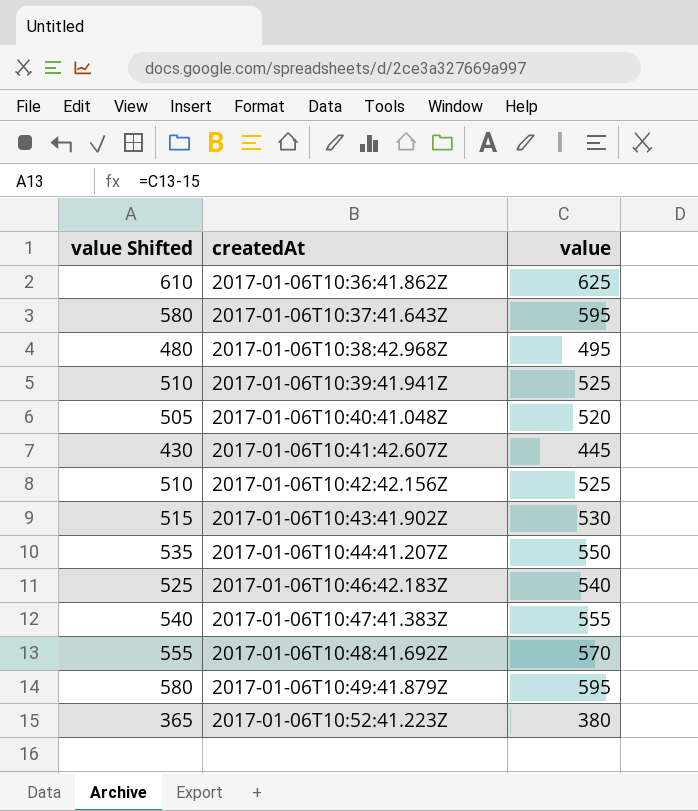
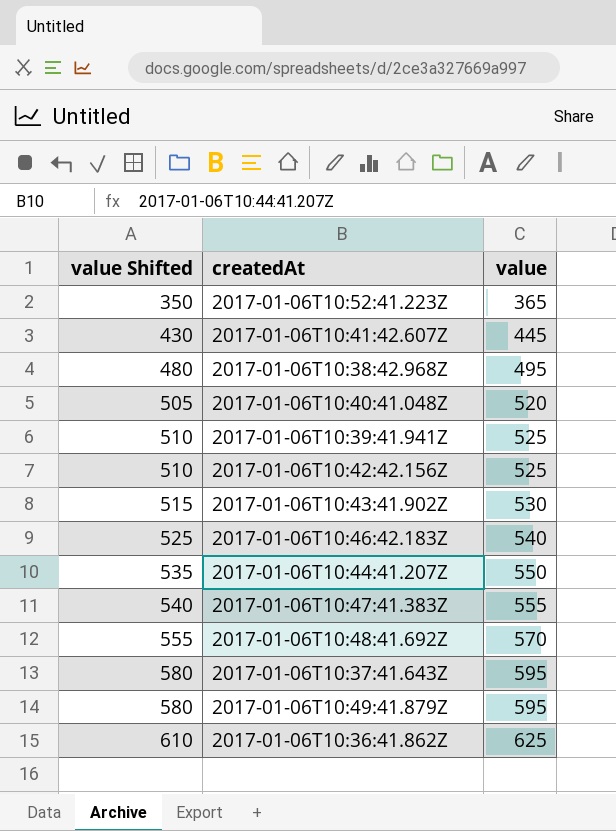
row order: createdAt ascending -> value Shifted ascending
2017-01-06T10:52:41.223Z | value Shifted: 365 -> 350
2017-01-06T10:52:41.223Z | value: 380 -> 365

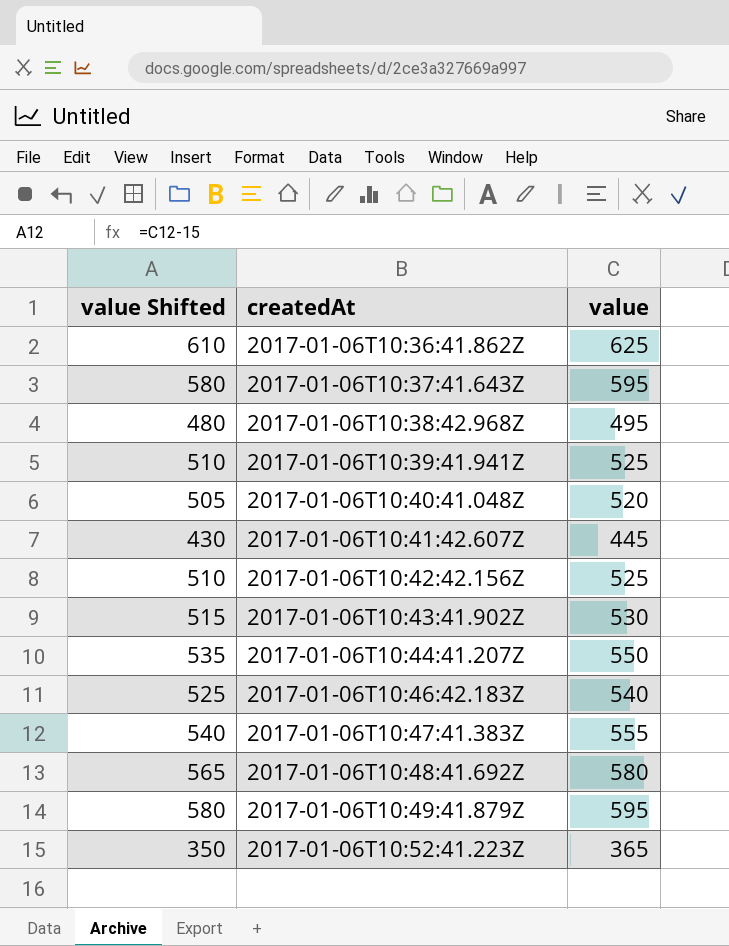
row order: value Shifted ascending -> createdAt ascending
2017-01-06T10:48:41.692Z | value Shifted: 555 -> 565
2017-01-06T10:48:41.692Z | value: 570 -> 580

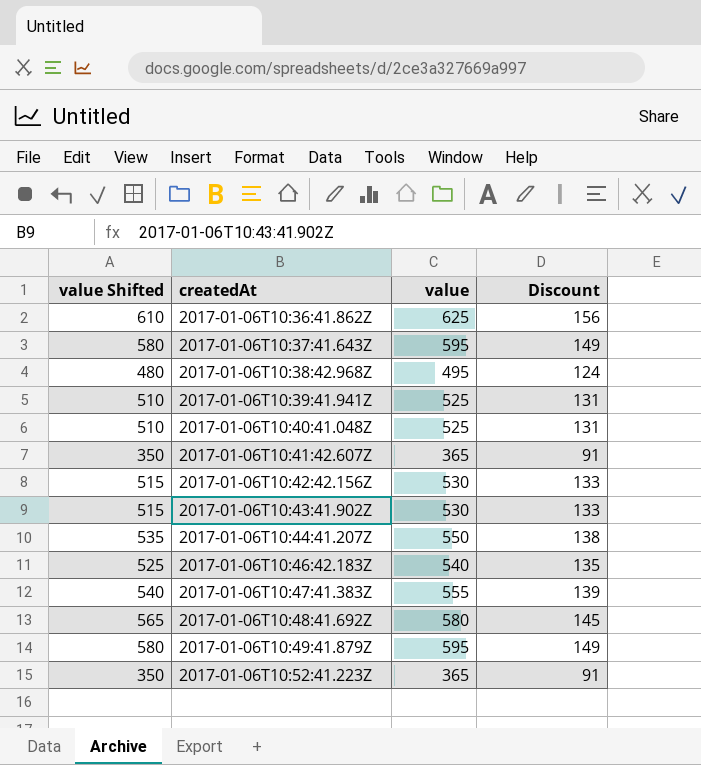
column Discount | formula: none -> [value] * 0.25
2017-01-06T10:40:41.048Z | value Shifted: 505 -> 510
2017-01-06T10:40:41.048Z | value: 520 -> 525
2017-01-06T10:41:42.607Z | value Shifted: 430 -> 350
2017-01-06T10:41:42.607Z | value: 445 -> 365
2017-01-06T10:42:42.156Z | value Shifted: 510 -> 515
2017-01-06T10:42:42.156Z | value: 525 -> 530

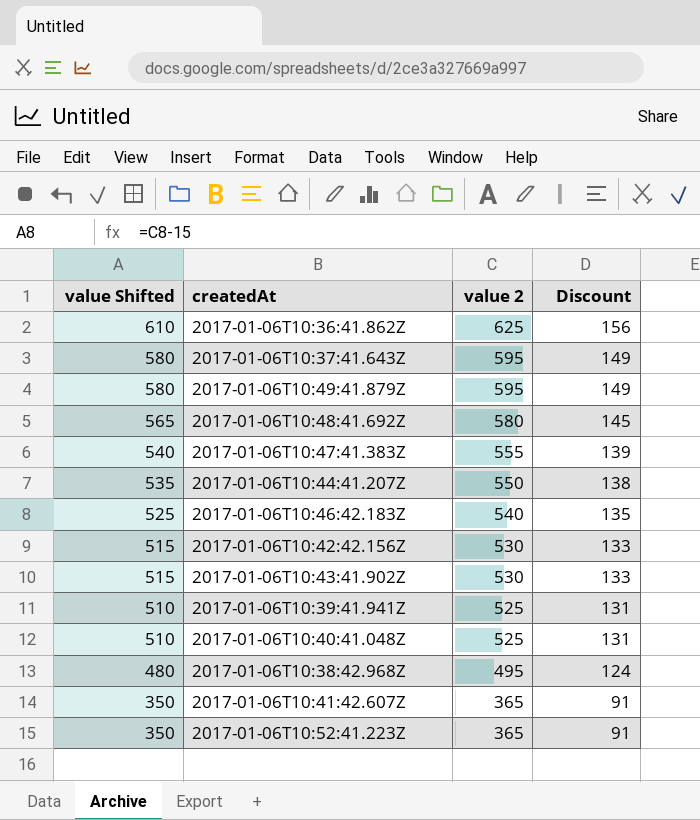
row order: createdAt ascending -> value Shifted descending
column name: value -> value 2

